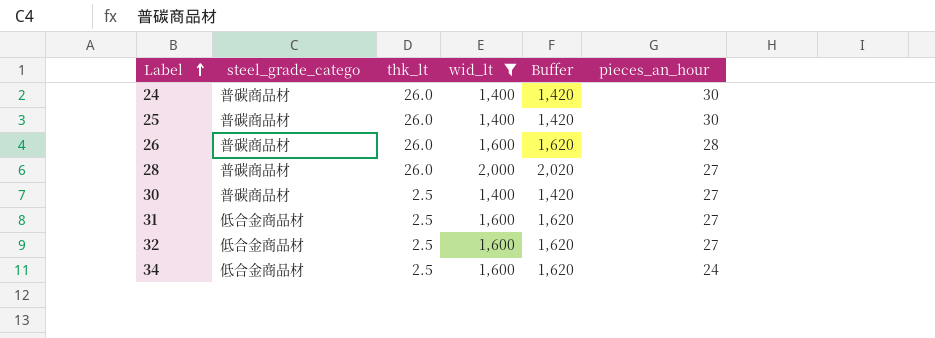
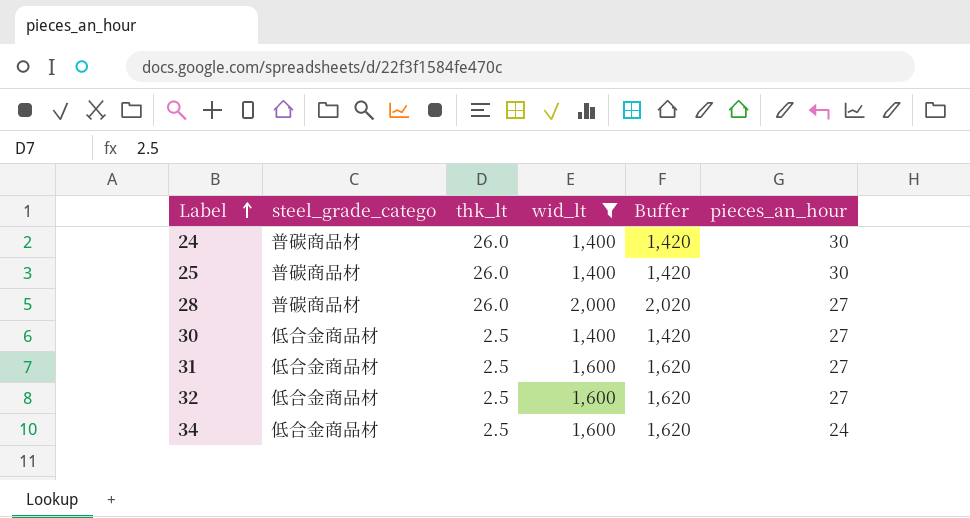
row 26: 普碳商品材 | 26.0 | 1,600 | 1,620 | 28 -> none
30 | steel_grade_catego: 普碳商品材 -> 低合金商品材

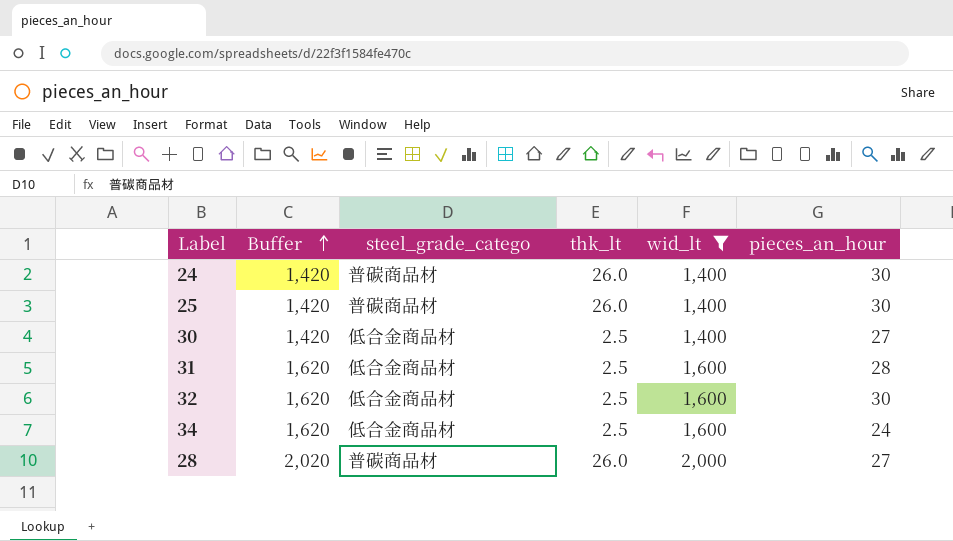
row order: Label ascending -> Buffer ascending
column Buffer | position: 5 -> 2
31 | pieces_an_hour: 27 -> 28
32 | pieces_an_hour: 27 -> 30

